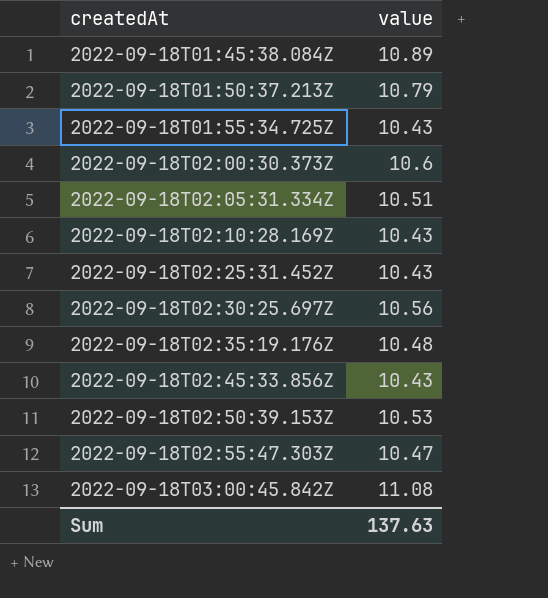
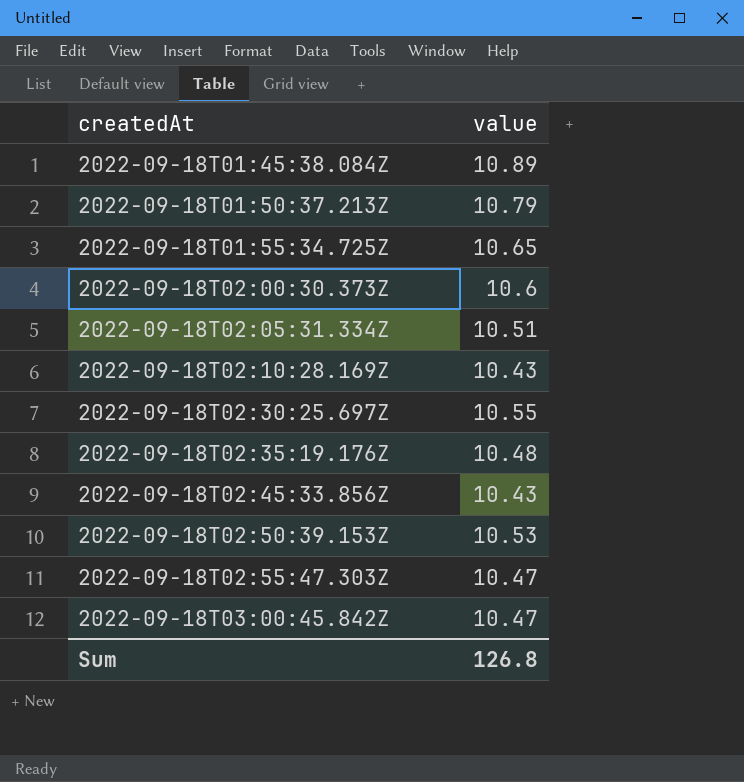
row 2022-09-18T02:25:31.452Z: 10.43 -> none
2022-09-18T01:55:34.725Z | value: 10.43 -> 10.65
2022-09-18T02:30:25.697Z | value: 10.56 -> 10.55
2022-09-18T03:00:45.842Z | value: 11.08 -> 10.47
Sum | value: 137.63 -> 126.8

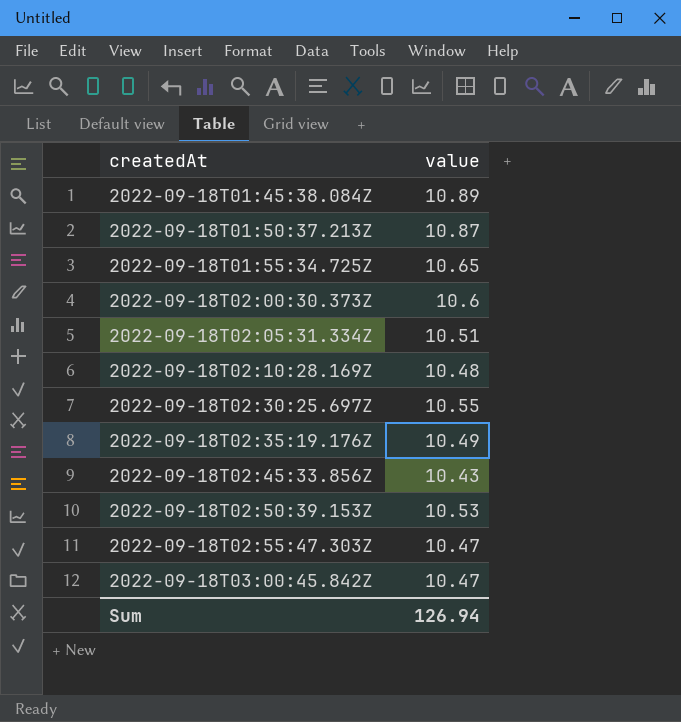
2022-09-18T01:50:37.213Z | value: 10.79 -> 10.87
2022-09-18T02:10:28.169Z | value: 10.43 -> 10.48
2022-09-18T02:35:19.176Z | value: 10.48 -> 10.49
Sum | value: 126.8 -> 126.94

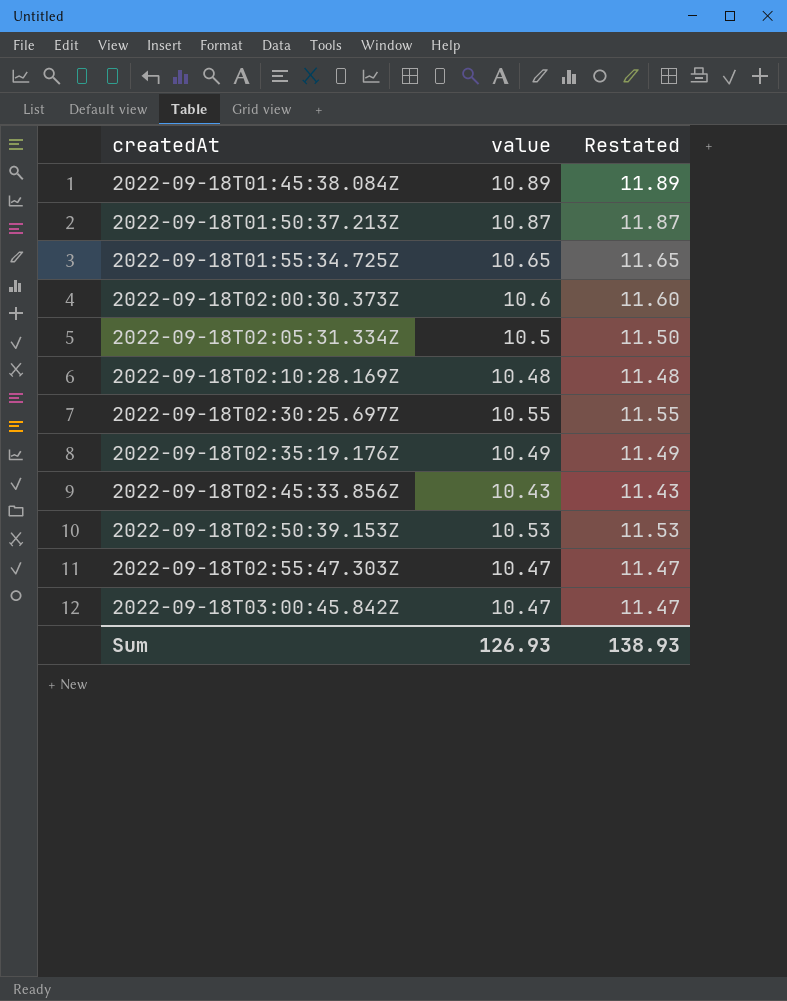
column Restated | formula: none -> [value] + 1
2022-09-18T02:05:31.334Z | value: 10.51 -> 10.5
Sum | value: 126.94 -> 126.93

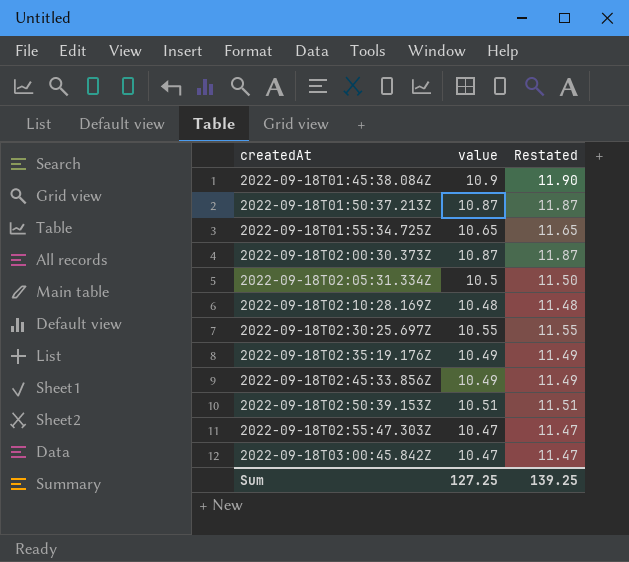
2022-09-18T01:45:38.084Z | value: 10.89 -> 10.9
2022-09-18T01:45:38.084Z | Restated: 11.89 -> 11.90
2022-09-18T02:00:30.373Z | value: 10.6 -> 10.87
2022-09-18T02:00:30.373Z | Restated: 11.60 -> 11.87
2022-09-18T02:45:33.856Z | value: 10.43 -> 10.49
2022-09-18T02:45:33.856Z | Restated: 11.43 -> 11.49
2022-09-18T02:50:39.153Z | value: 10.53 -> 10.51
2022-09-18T02:50:39.153Z | Restated: 11.53 -> 11.51
Sum | value: 126.93 -> 127.25
Sum | Restated: 138.93 -> 139.25

